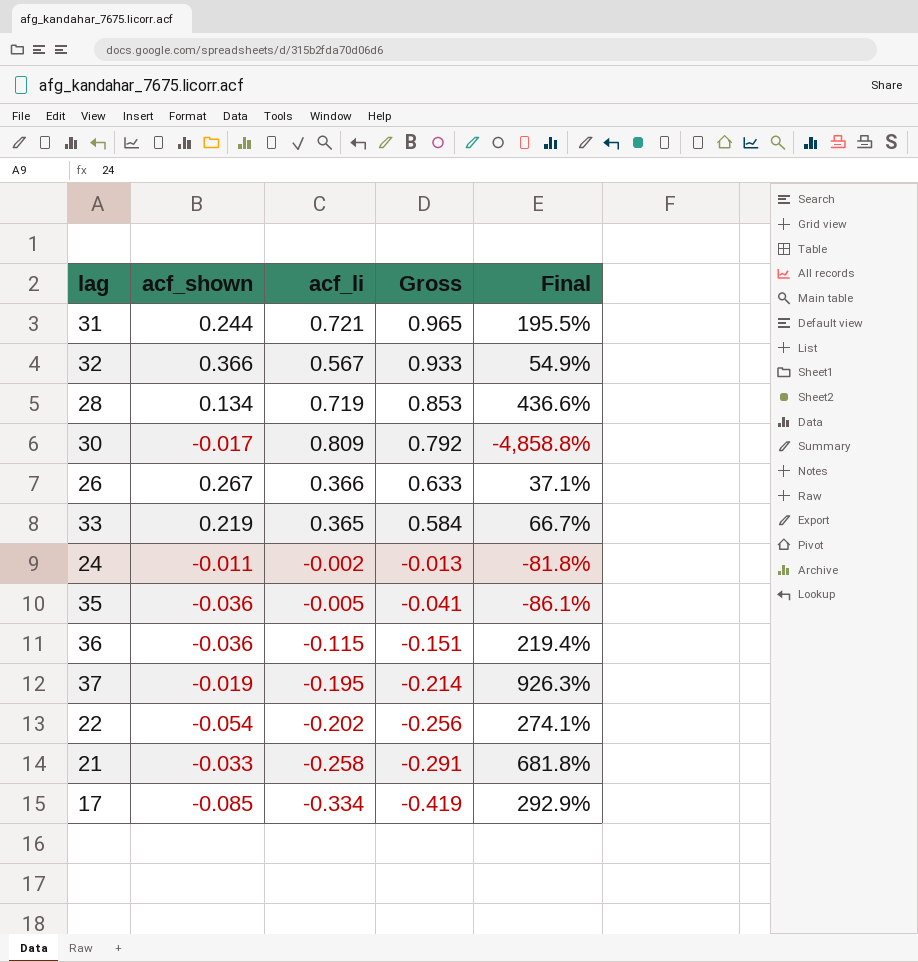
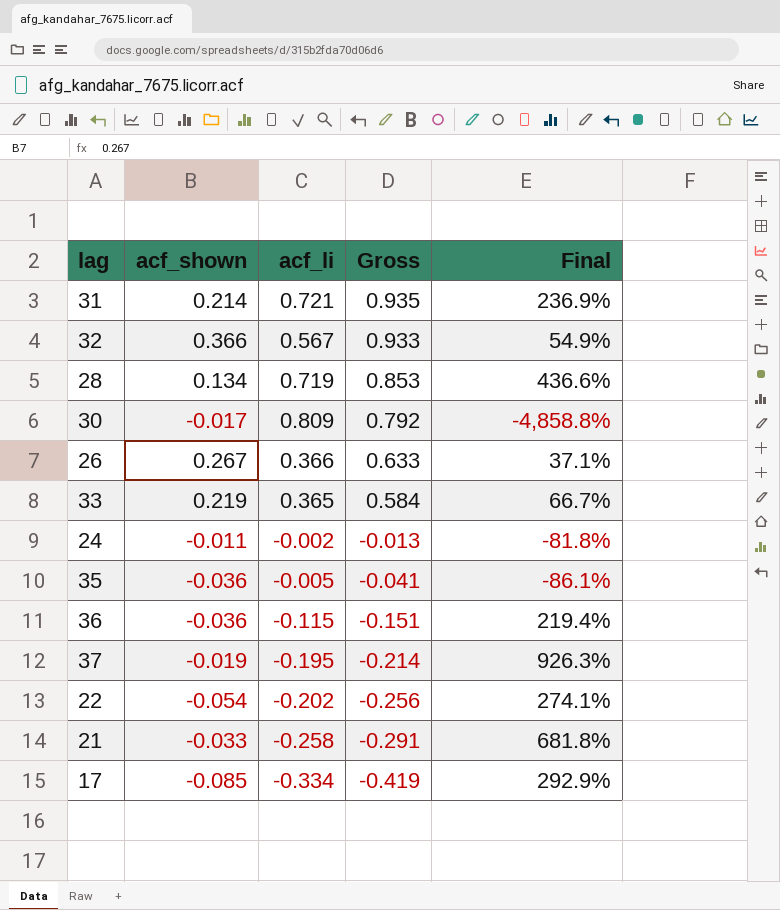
31 | acf_shown: 0.244 -> 0.214
31 | Gross: 0.965 -> 0.935
31 | Final: 195.5% -> 236.9%

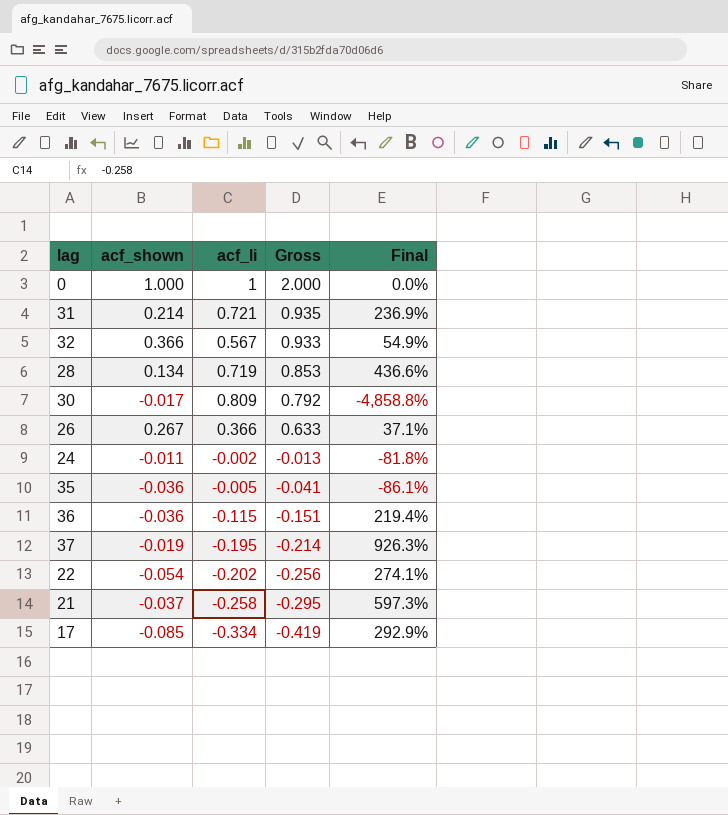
row 33: 0.219 | 0.365 | 0.584 | 66.7% -> none
row 0: none -> 1.000 | 1 | 2.000 | 0.0%
21 | acf_shown: -0.033 -> -0.037
21 | Gross: -0.291 -> -0.295
21 | Final: 681.8% -> 597.3%

